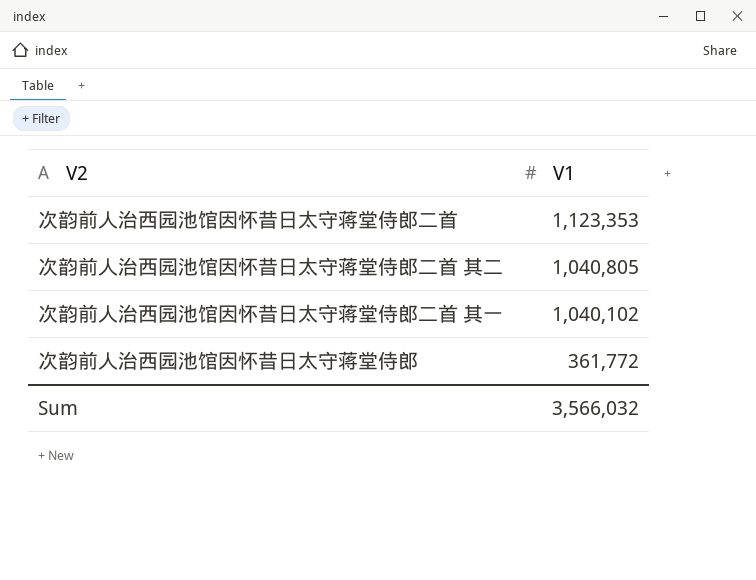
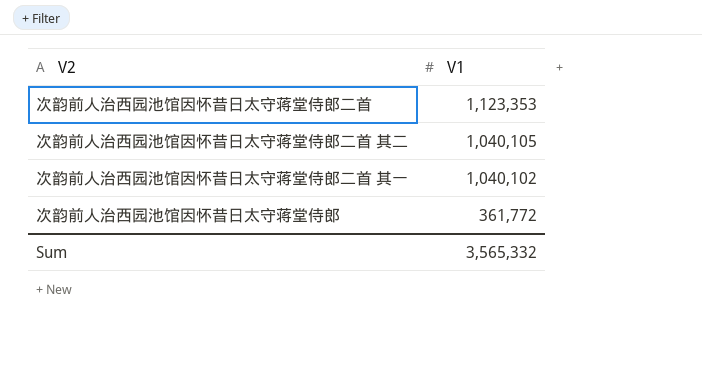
次韵前人治西园池馆因怀昔日太守蒋堂侍郎二首 其二 | V1: 1,040,805 -> 1,040,105
Sum | V1: 3,566,032 -> 3,565,332

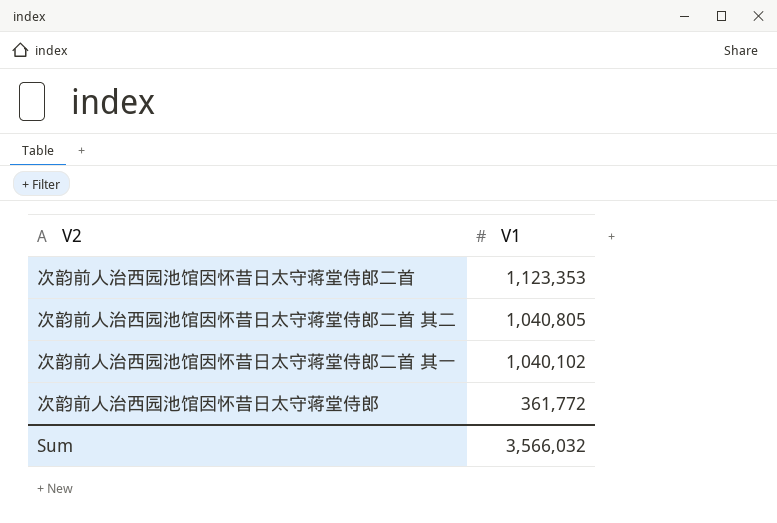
次韵前人治西园池馆因怀昔日太守蒋堂侍郎二首 其二 | V1: 1,040,105 -> 1,040,805
Sum | V1: 3,565,332 -> 3,566,032

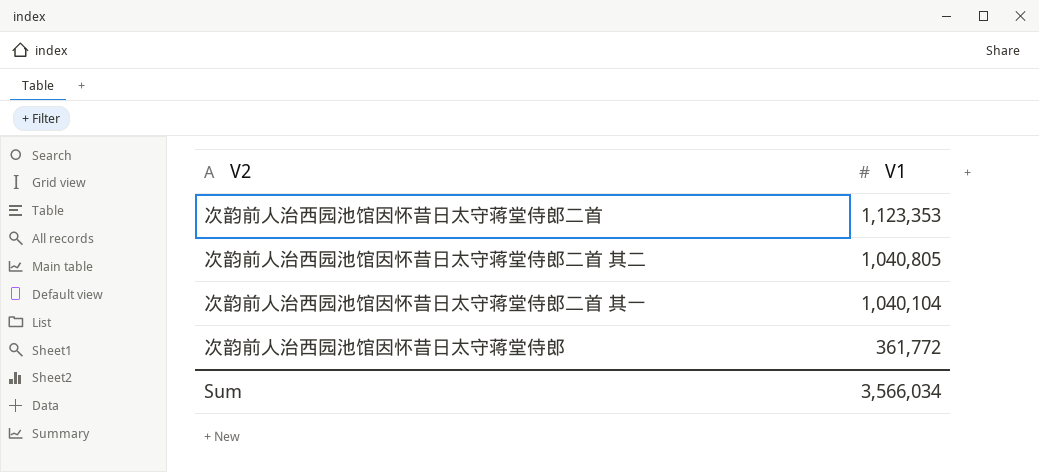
次韵前人治西园池馆因怀昔日太守蒋堂侍郎二首 其一 | V1: 1,040,102 -> 1,040,104
Sum | V1: 3,566,032 -> 3,566,034

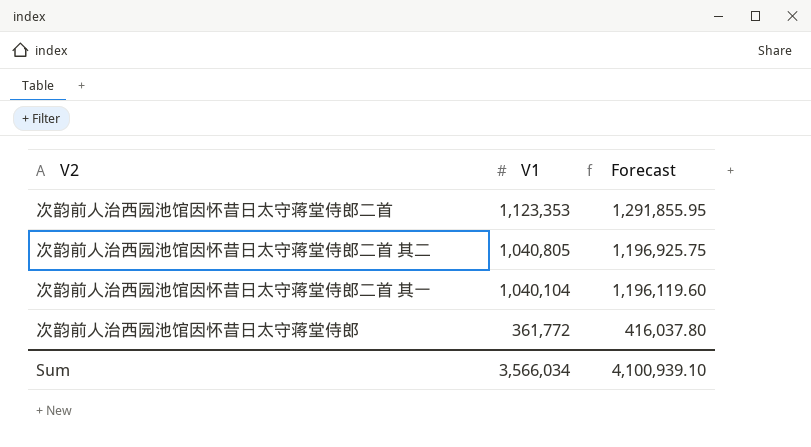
column Forecast | formula: none -> [V1] * 1.15

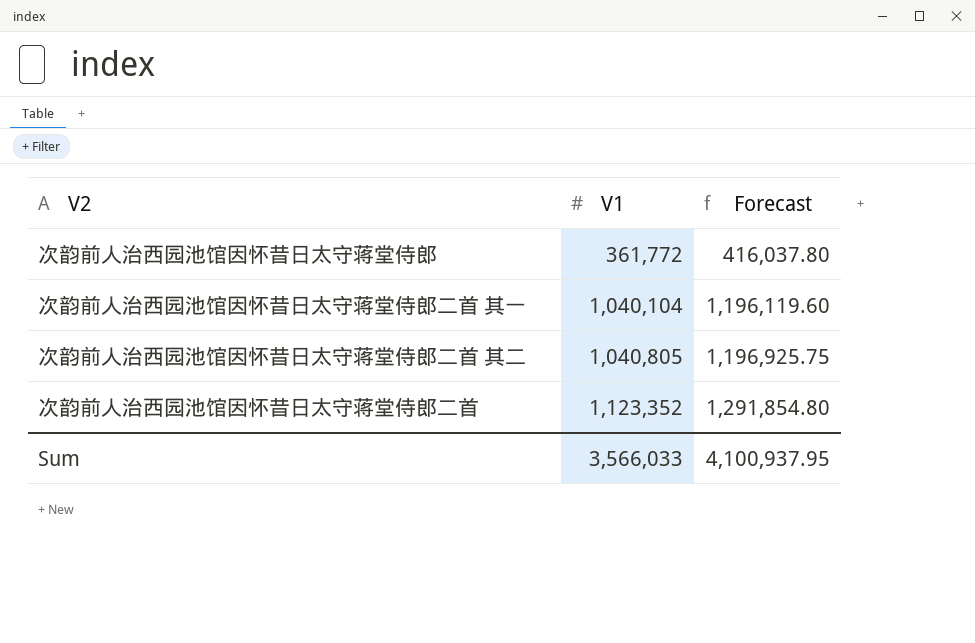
row order: V1 descending -> V1 ascending
次韵前人治西园池馆因怀昔日太守蒋堂侍郎二首 | V1: 1,123,353 -> 1,123,352
次韵前人治西园池馆因怀昔日太守蒋堂侍郎二首 | Forecast: 1,291,855.95 -> 1,291,854.80
Sum | V1: 3,566,034 -> 3,566,033
Sum | Forecast: 4,100,939.10 -> 4,100,937.95

